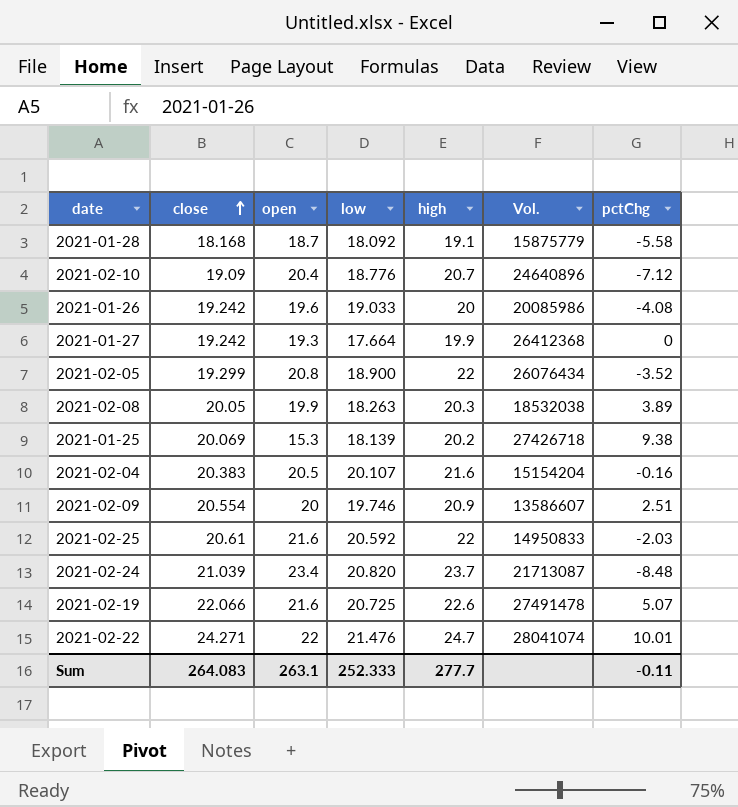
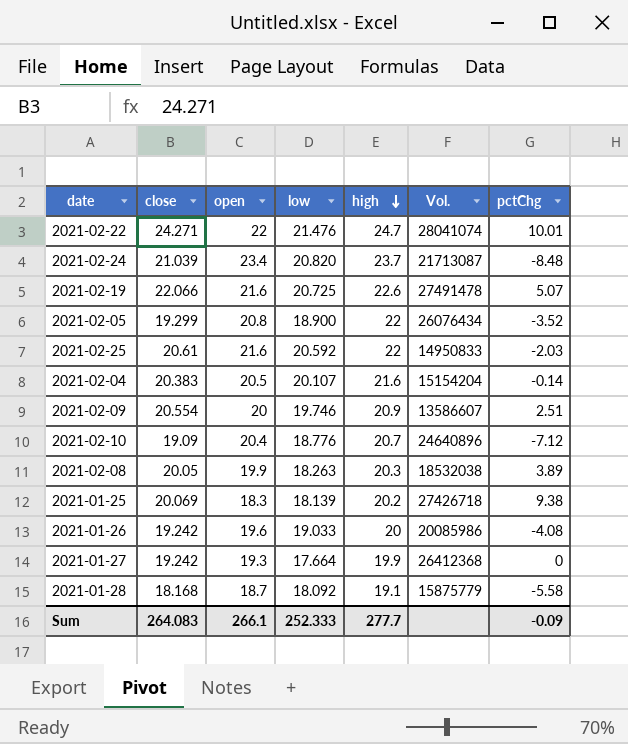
row order: close ascending -> high descending
2021-02-04 | pctChg: -0.16 -> -0.14
2021-01-25 | open: 15.3 -> 18.3
Sum | open: 263.1 -> 266.1
Sum | pctChg: -0.11 -> -0.09

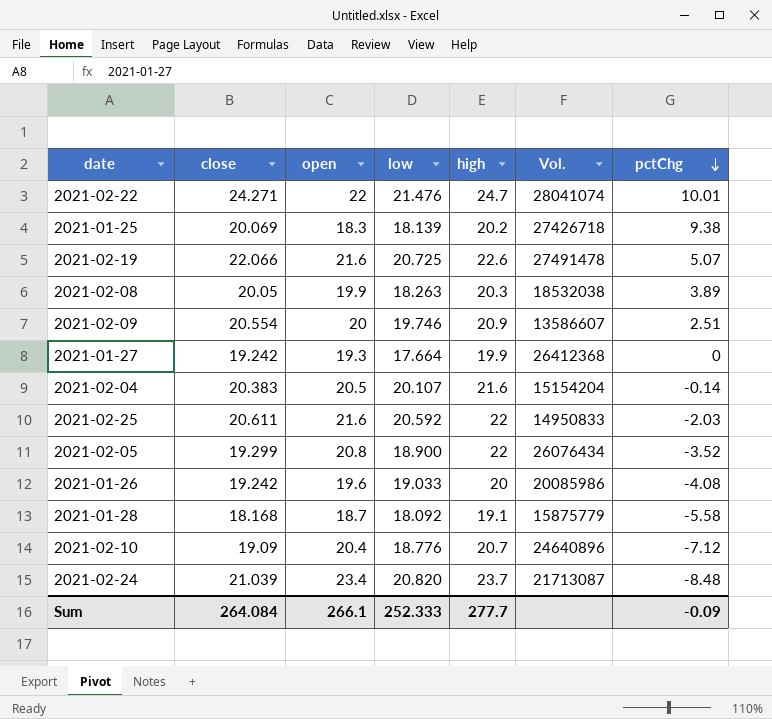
row order: high descending -> pctChg descending
2021-02-25 | close: 20.61 -> 20.611
Sum | close: 264.083 -> 264.084

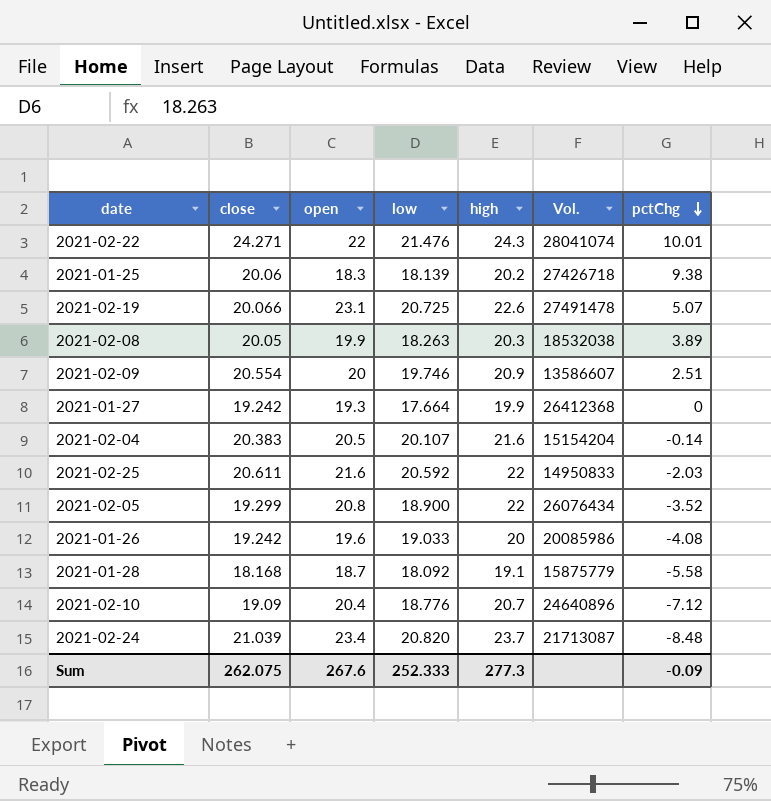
2021-02-22 | high: 24.7 -> 24.3
2021-01-25 | close: 20.069 -> 20.06
2021-02-19 | close: 22.066 -> 20.066
2021-02-19 | open: 21.6 -> 23.1
Sum | close: 264.084 -> 262.075
Sum | open: 266.1 -> 267.6
Sum | high: 277.7 -> 277.3

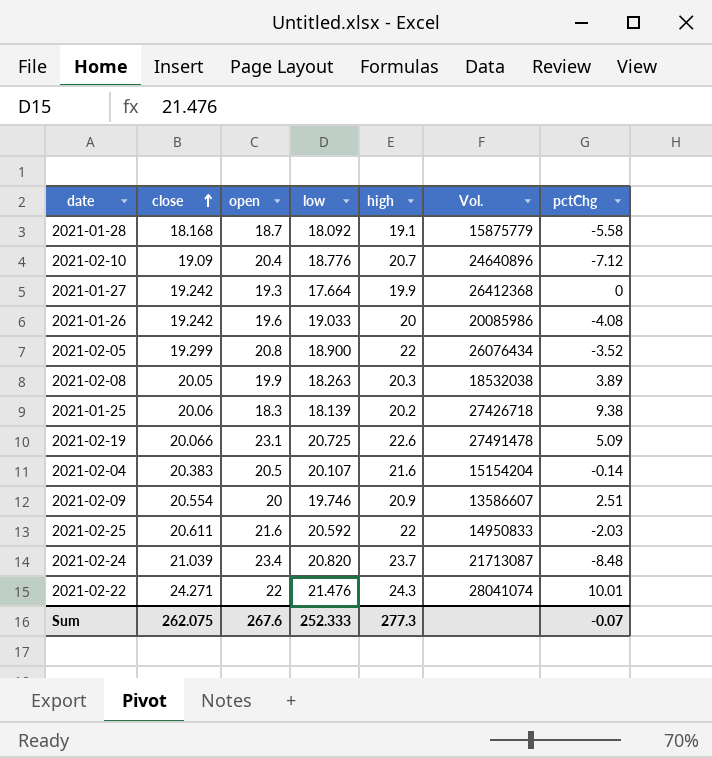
row order: pctChg descending -> close ascending
2021-02-19 | pctChg: 5.07 -> 5.09
Sum | pctChg: -0.09 -> -0.07

